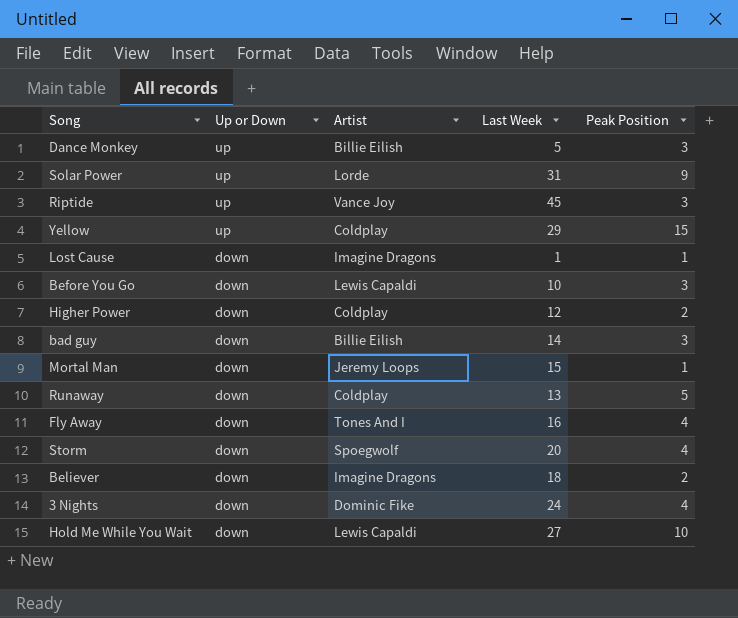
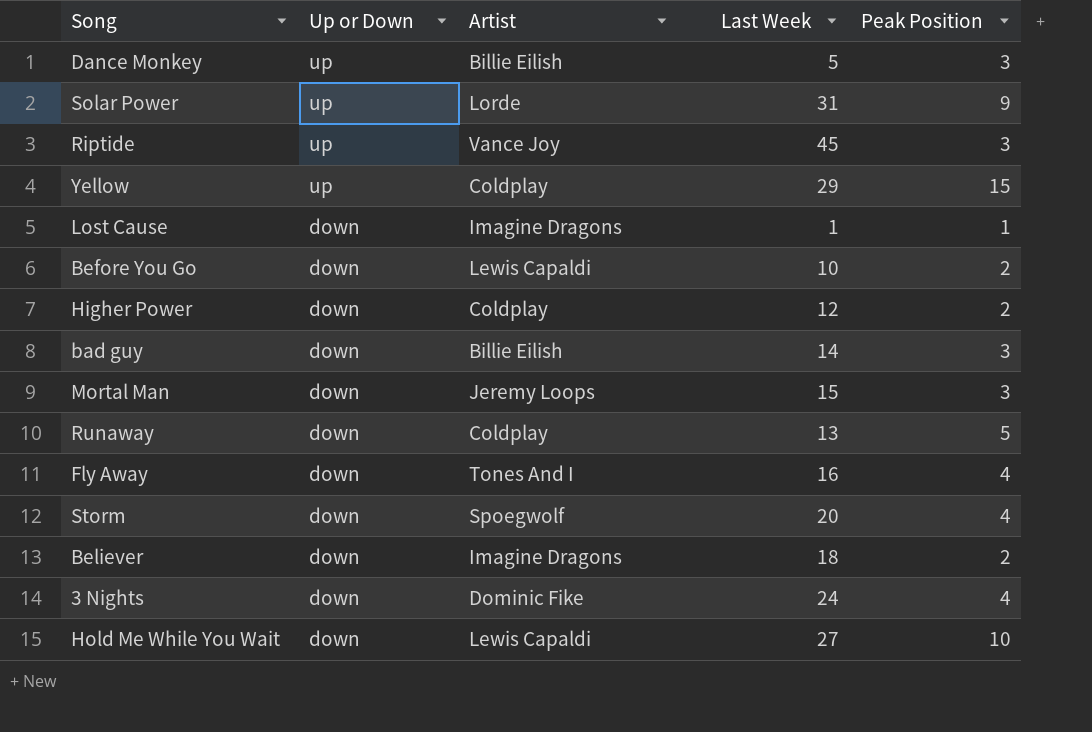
Before You Go | Peak Position: 3 -> 2
Mortal Man | Peak Position: 1 -> 3

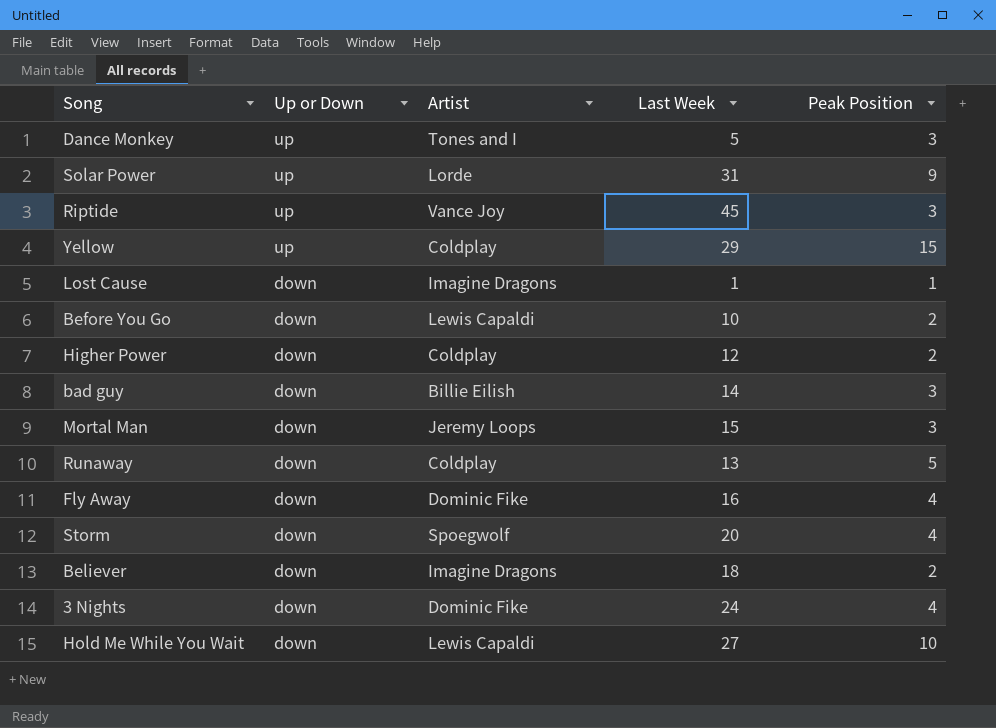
Dance Monkey | Artist: Billie Eilish -> Tones and I
Fly Away | Artist: Tones And I -> Dominic Fike

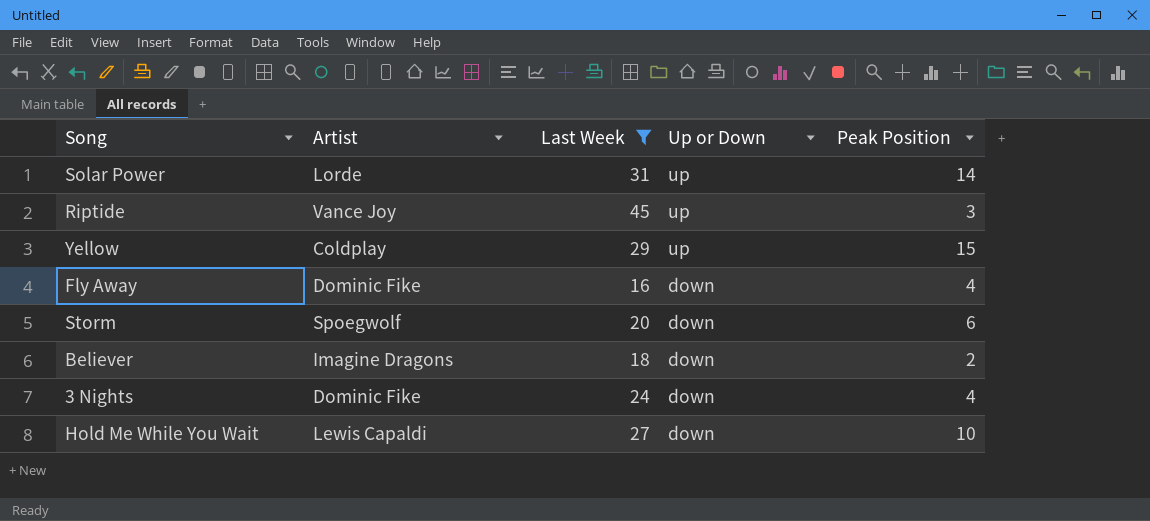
filter: none -> Last Week >= 16
column Up or Down | position: 2 -> 4
Solar Power | Peak Position: 9 -> 14
Storm | Peak Position: 4 -> 6

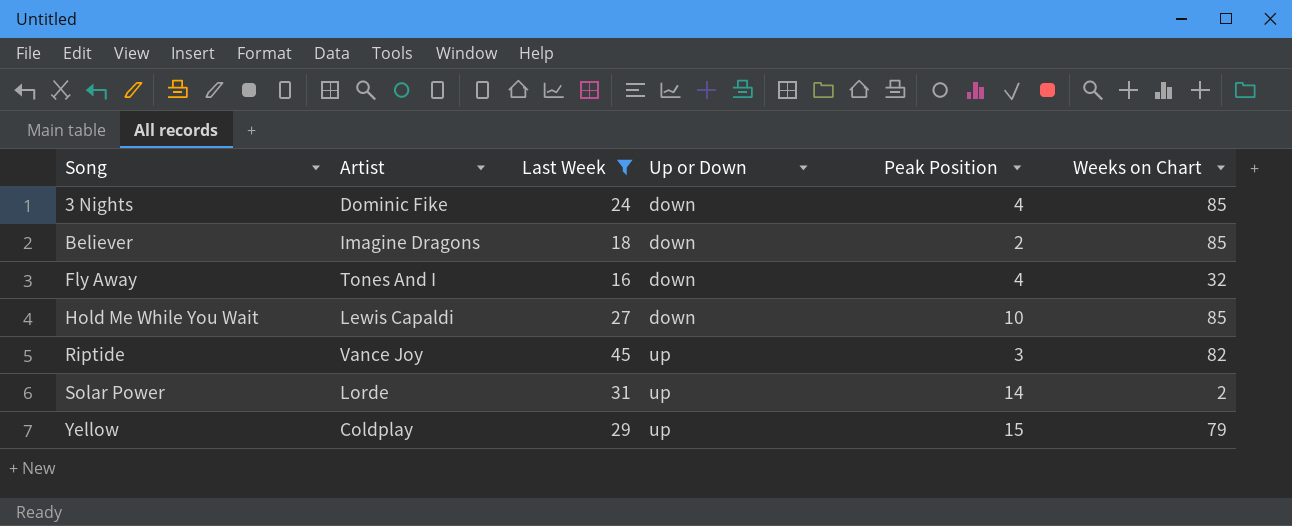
row order: Up or Down descending -> Song ascending
column Weeks on Chart | position: none -> 6
row Storm: Spoegwolf | 20 | down | 6 -> none
Fly Away | Artist: Dominic Fike -> Tones And I

